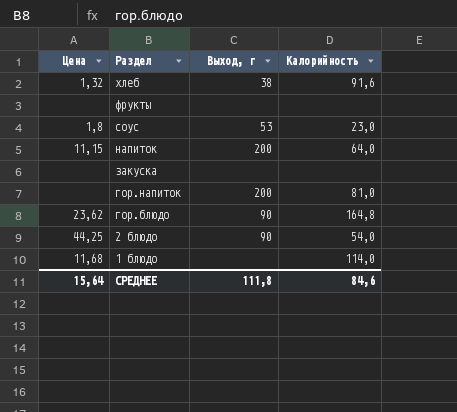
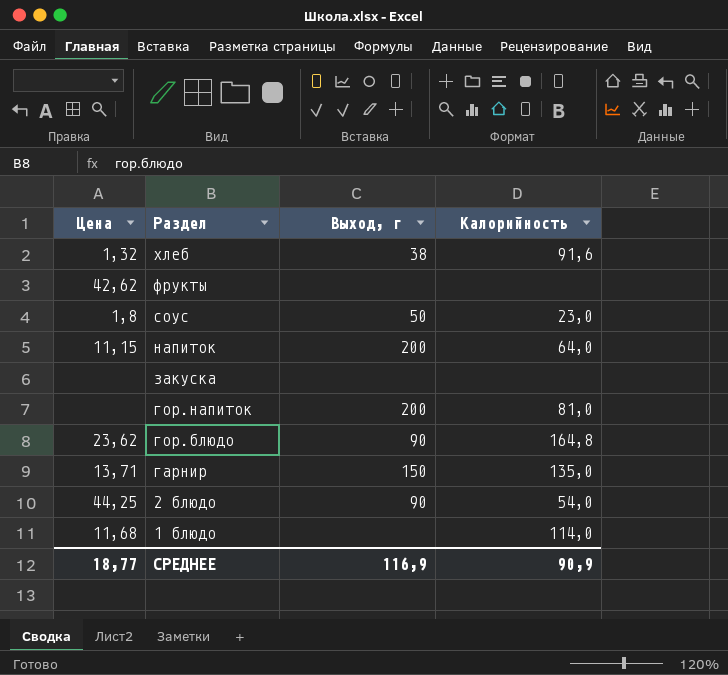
фрукты | Цена: none -> 42,62
соус | Выход, г: 53 -> 50
row гарнир: none -> 13,71 | 150 | 135,0
СРЕДНЕЕ | Цена: 15,64 -> 18,77
СРЕДНЕЕ | Выход, г: 111,8 -> 116,9
СРЕДНЕЕ | Калорийность: 84,6 -> 90,9

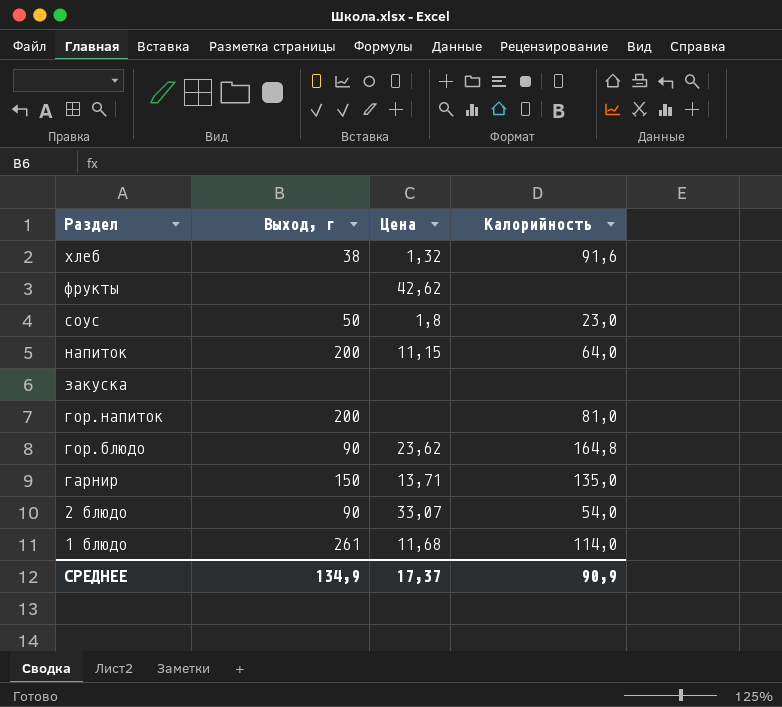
column Цена | position: 1 -> 3
2 блюдо | Цена: 44,25 -> 33,07
1 блюдо | Выход, г: none -> 261
СРЕДНЕЕ | Выход, г: 116,9 -> 134,9
СРЕДНЕЕ | Цена: 18,77 -> 17,37

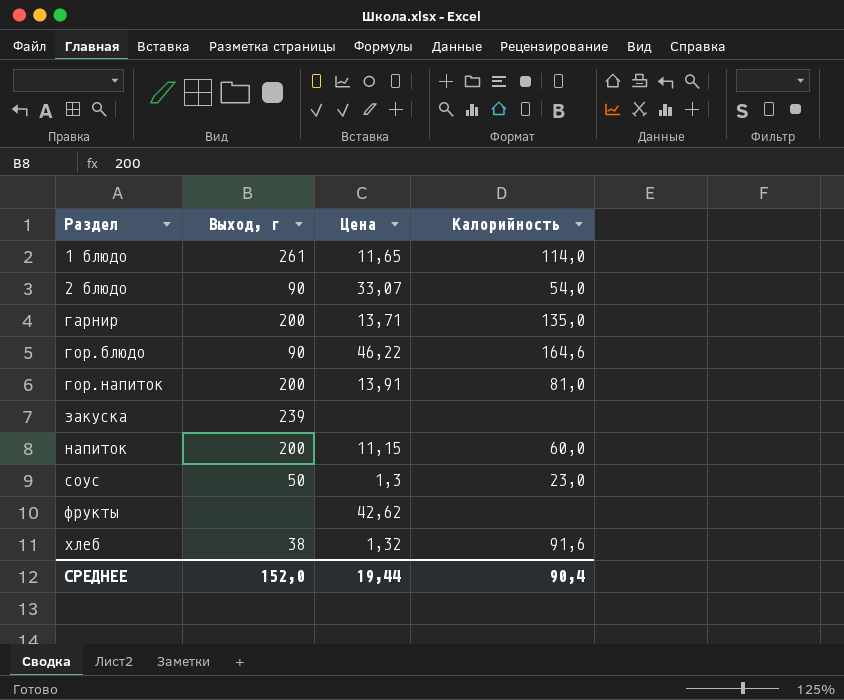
row order: Раздел descending -> Раздел ascending
1 блюдо | Цена: 11,68 -> 11,65
гарнир | Выход, г: 150 -> 200
гор.блюдо | Цена: 23,62 -> 46,22
гор.блюдо | Калорийность: 164,8 -> 164,6
гор.напиток | Цена: none -> 13,91
закуска | Выход, г: none -> 239
напиток | Калорийность: 64,0 -> 60,0
соус | Цена: 1,8 -> 1,3
СРЕДНЕЕ | Выход, г: 134,9 -> 152,0
СРЕДНЕЕ | Цена: 17,37 -> 19,44
СРЕДНЕЕ | Калорийность: 90,9 -> 90,4

